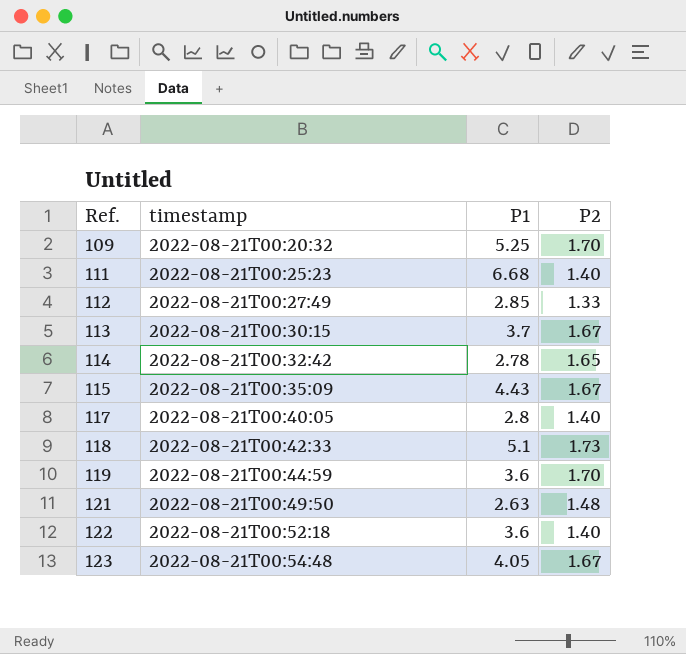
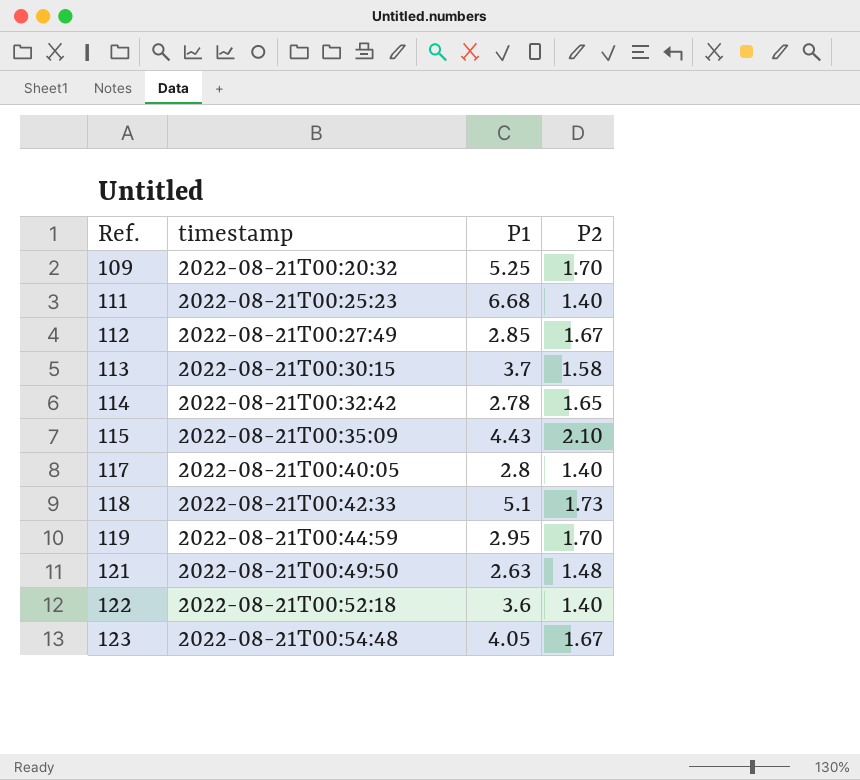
112 | P2: 1.33 -> 1.67
113 | P2: 1.67 -> 1.58
115 | P2: 1.67 -> 2.10
119 | P1: 3.6 -> 2.95

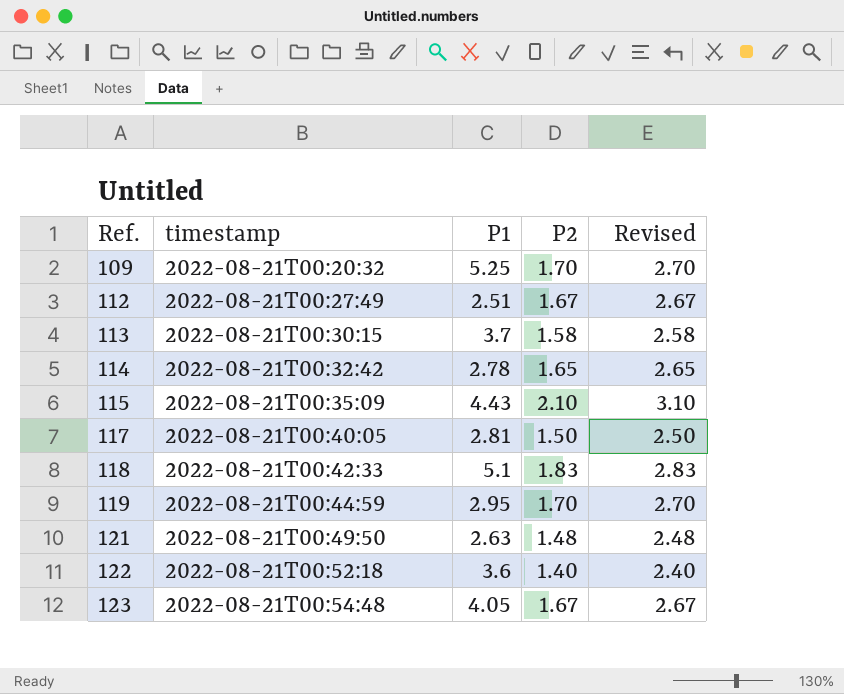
column Revised | formula: none -> [P2] + 1
row 111: 2022-08-21T00:25:23 | 6.68 | 1.40 -> none
112 | P1: 2.85 -> 2.51
117 | P1: 2.8 -> 2.81
117 | P2: 1.40 -> 1.50
118 | P2: 1.73 -> 1.83

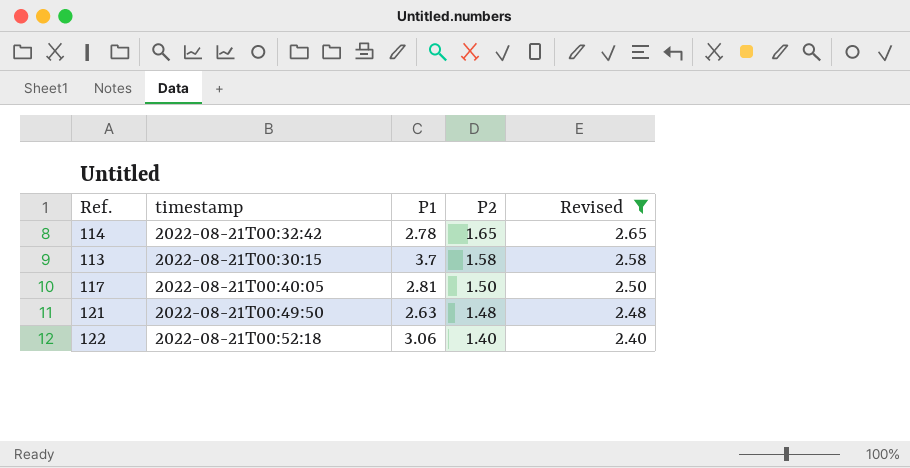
filter: none -> Revised <= 2.65
row order: Ref. ascending -> P2 descending
122 | P1: 3.6 -> 3.06

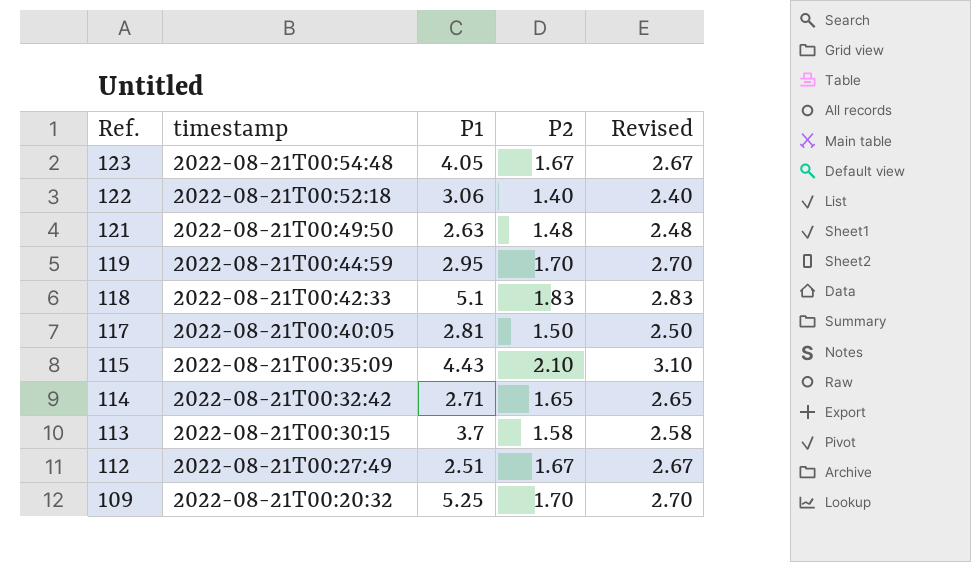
filter: Revised <= 2.65 -> none
row order: P2 descending -> Ref. descending
114 | P1: 2.78 -> 2.71

